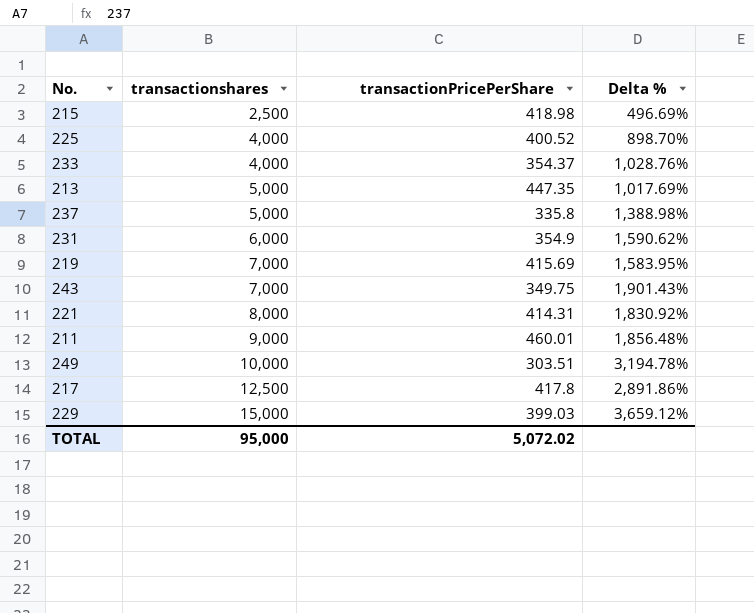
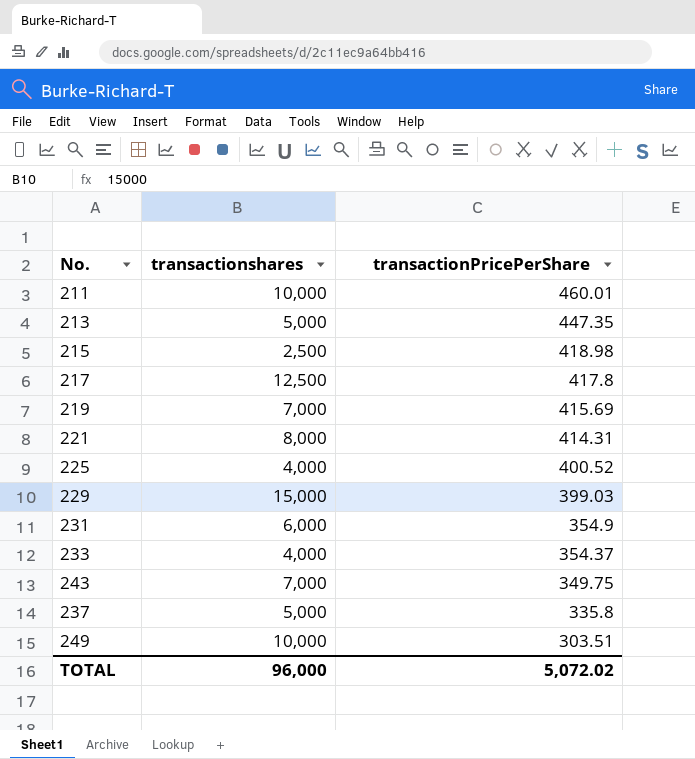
row order: transactionshares ascending -> transactionPricePerShare descending
column Delta % | formula: ([transactionshares] - [transactionPricePerShare]) / [transactionPricePerShare] -> none
211 | transactionshares: 9,000 -> 10,000
TOTAL | transactionshares: 95,000 -> 96,000

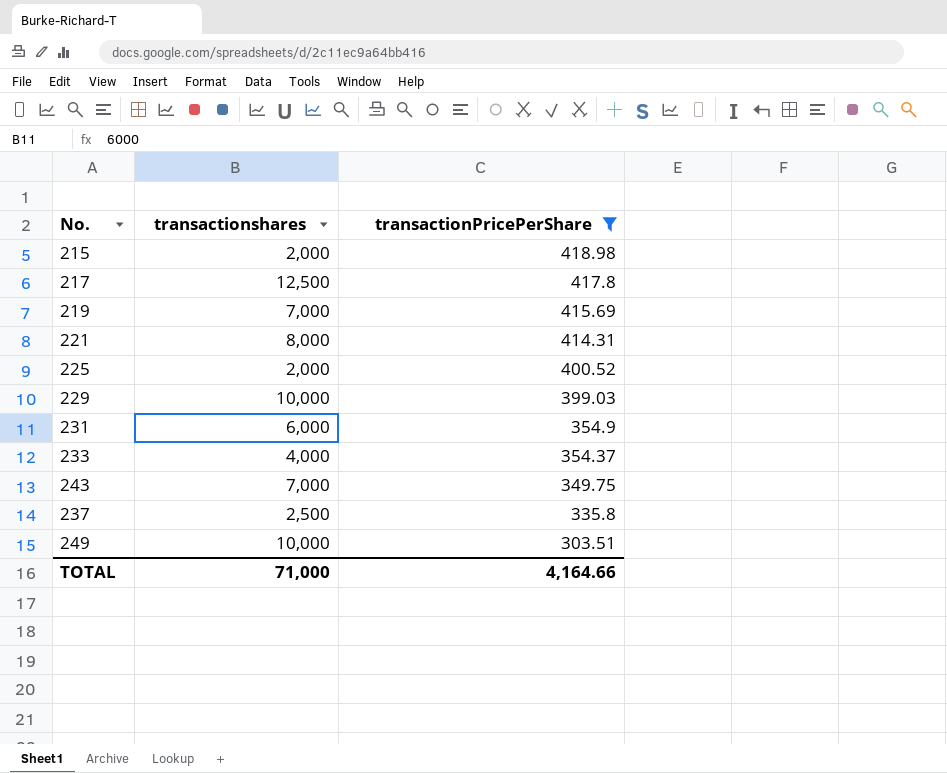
filter: none -> transactionPricePerShare <= 418.98
215 | transactionshares: 2,500 -> 2,000
225 | transactionshares: 4,000 -> 2,000
229 | transactionshares: 15,000 -> 10,000
237 | transactionshares: 5,000 -> 2,500
TOTAL | transactionshares: 96,000 -> 71,000
TOTAL | transactionPricePerShare: 5,072.02 -> 4,164.66

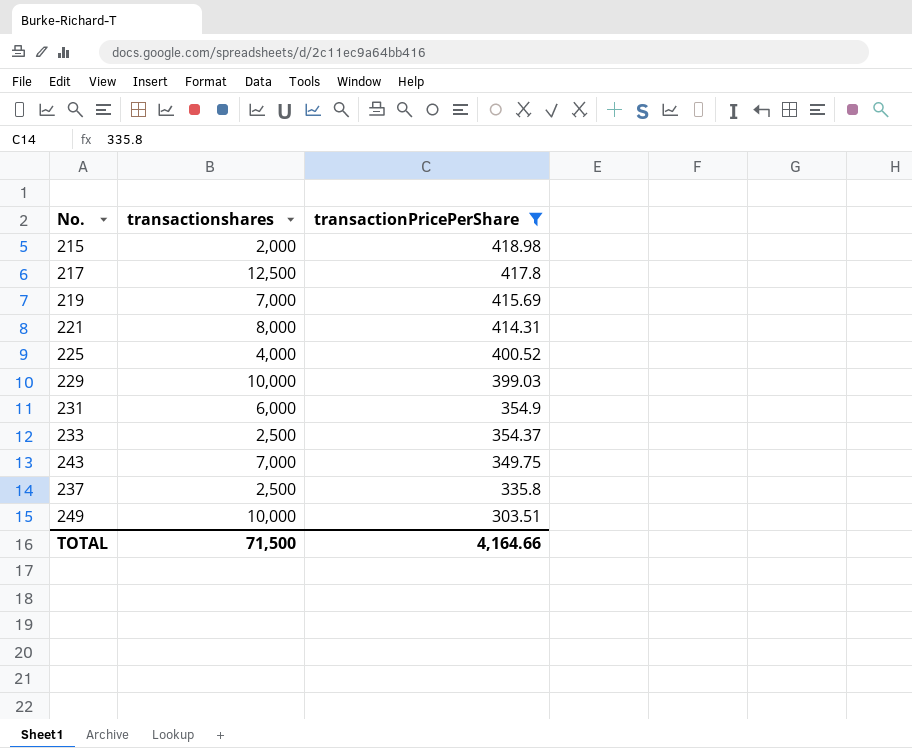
225 | transactionshares: 2,000 -> 4,000
233 | transactionshares: 4,000 -> 2,500
TOTAL | transactionshares: 71,000 -> 71,500

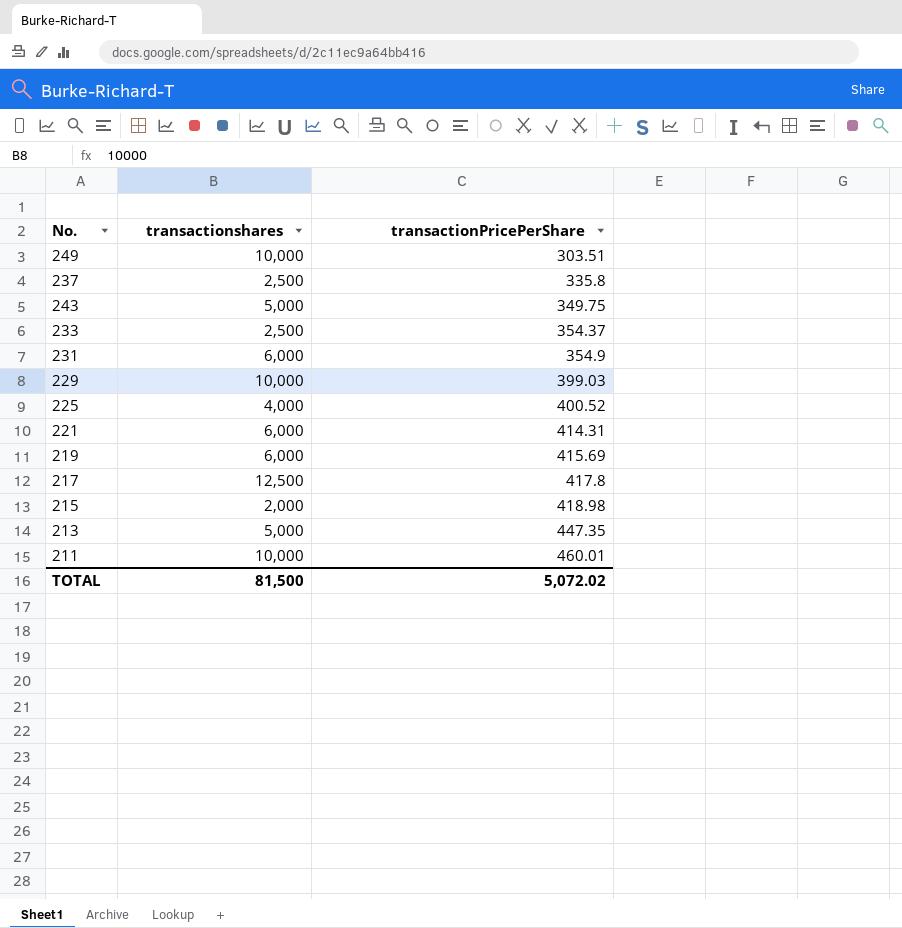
filter: transactionPricePerShare <= 418.98 -> none
row order: transactionPricePerShare descending -> transactionPricePerShare ascending
243 | transactionshares: 7,000 -> 5,000
221 | transactionshares: 8,000 -> 6,000
219 | transactionshares: 7,000 -> 6,000
TOTAL | transactionshares: 71,500 -> 81,500
TOTAL | transactionPricePerShare: 4,164.66 -> 5,072.02

